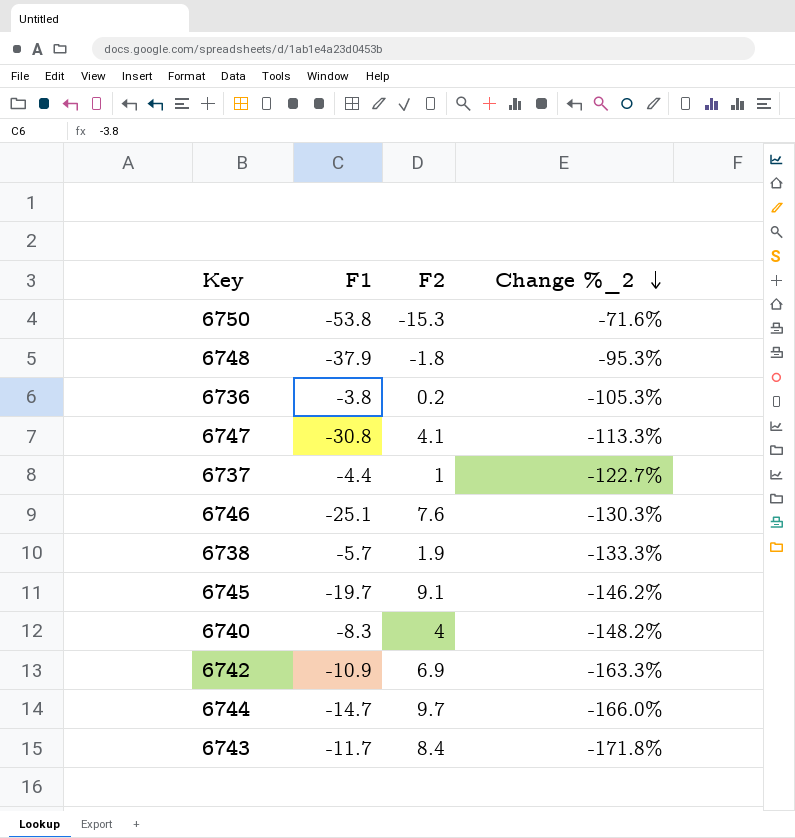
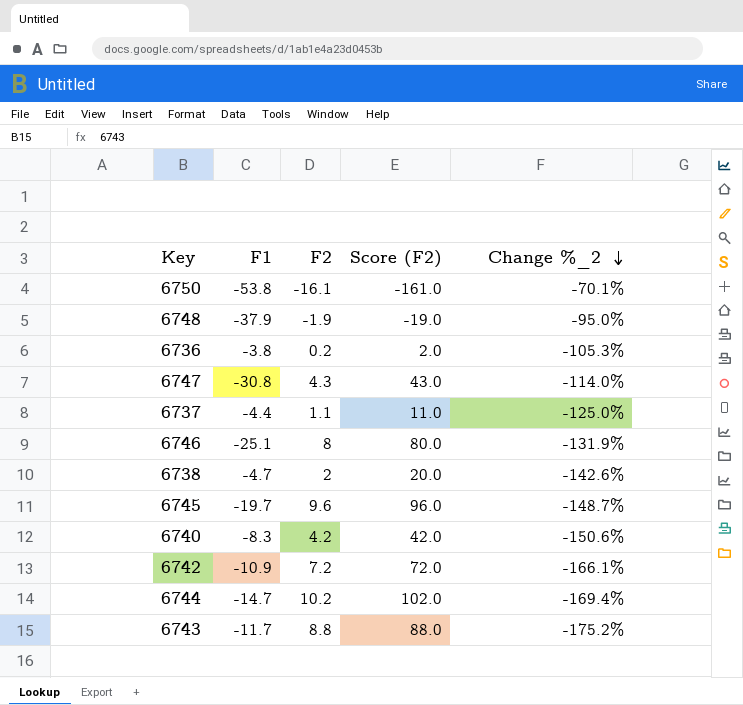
column Score (F2) | formula: none -> [F2] * 10
6750 | F2: -15.3 -> -16.1
6750 | Change %_2: -71.6% -> -70.1%
6748 | F2: -1.8 -> -1.9
6748 | Change %_2: -95.3% -> -95.0%
6747 | F2: 4.1 -> 4.3
6747 | Change %_2: -113.3% -> -114.0%
6737 | F2: 1 -> 1.1
6737 | Change %_2: -122.7% -> -125.0%
6746 | F2: 7.6 -> 8
6746 | Change %_2: -130.3% -> -131.9%
6738 | F1: -5.7 -> -4.7
6738 | F2: 1.9 -> 2
6738 | Change %_2: -133.3% -> -142.6%
6745 | F2: 9.1 -> 9.6
6745 | Change %_2: -146.2% -> -148.7%
6740 | F2: 4 -> 4.2
6740 | Change %_2: -148.2% -> -150.6%
6742 | F2: 6.9 -> 7.2
6742 | Change %_2: -163.3% -> -166.1%
6744 | F2: 9.7 -> 10.2
6744 | Change %_2: -166.0% -> -169.4%
6743 | F2: 8.4 -> 8.8
6743 | Change %_2: -171.8% -> -175.2%

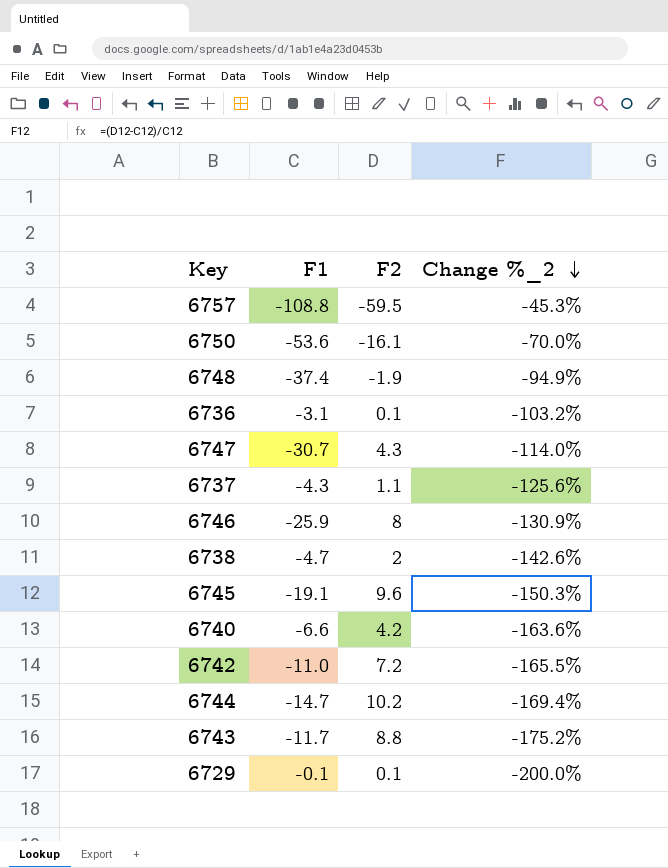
column Score (F2) | formula: [F2] * 10 -> none
row 6757: none -> -108.8 | -59.5 | -45.3%
6750 | F1: -53.8 -> -53.6
6750 | Change %_2: -70.1% -> -70.0%
6748 | F1: -37.9 -> -37.4
6748 | Change %_2: -95.0% -> -94.9%
6736 | F1: -3.8 -> -3.1
6736 | F2: 0.2 -> 0.1
6736 | Change %_2: -105.3% -> -103.2%
6747 | F1: -30.8 -> -30.7
6737 | F1: -4.4 -> -4.3
6737 | Change %_2: -125.0% -> -125.6%
6746 | F1: -25.1 -> -25.9
6746 | Change %_2: -131.9% -> -130.9%
6745 | F1: -19.7 -> -19.1
6745 | Change %_2: -148.7% -> -150.3%
6740 | F1: -8.3 -> -6.6
6740 | Change %_2: -150.6% -> -163.6%
6742 | F1: -10.9 -> -11.0
6742 | Change %_2: -166.1% -> -165.5%
row 6729: none -> -0.1 | 0.1 | -200.0%

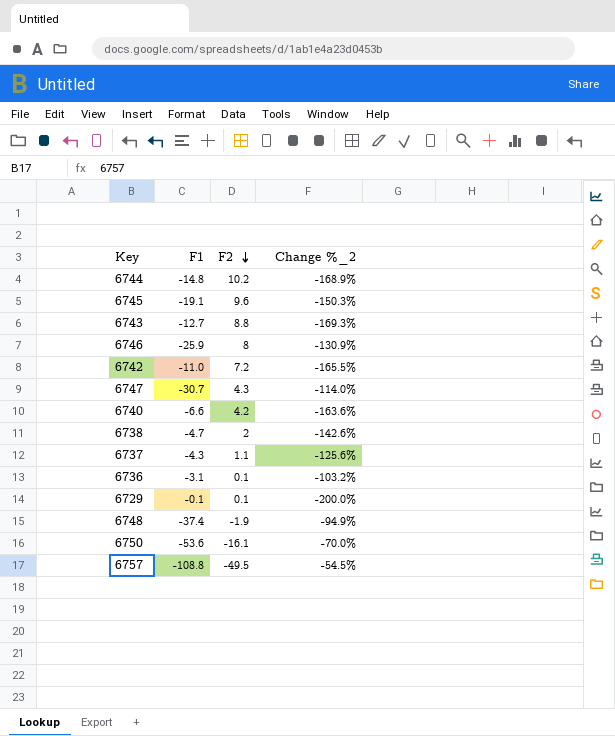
row order: Change %_2 descending -> F2 descending
6744 | F1: -14.7 -> -14.8
6744 | Change %_2: -169.4% -> -168.9%
6743 | F1: -11.7 -> -12.7
6743 | Change %_2: -175.2% -> -169.3%
6757 | F2: -59.5 -> -49.5
6757 | Change %_2: -45.3% -> -54.5%

